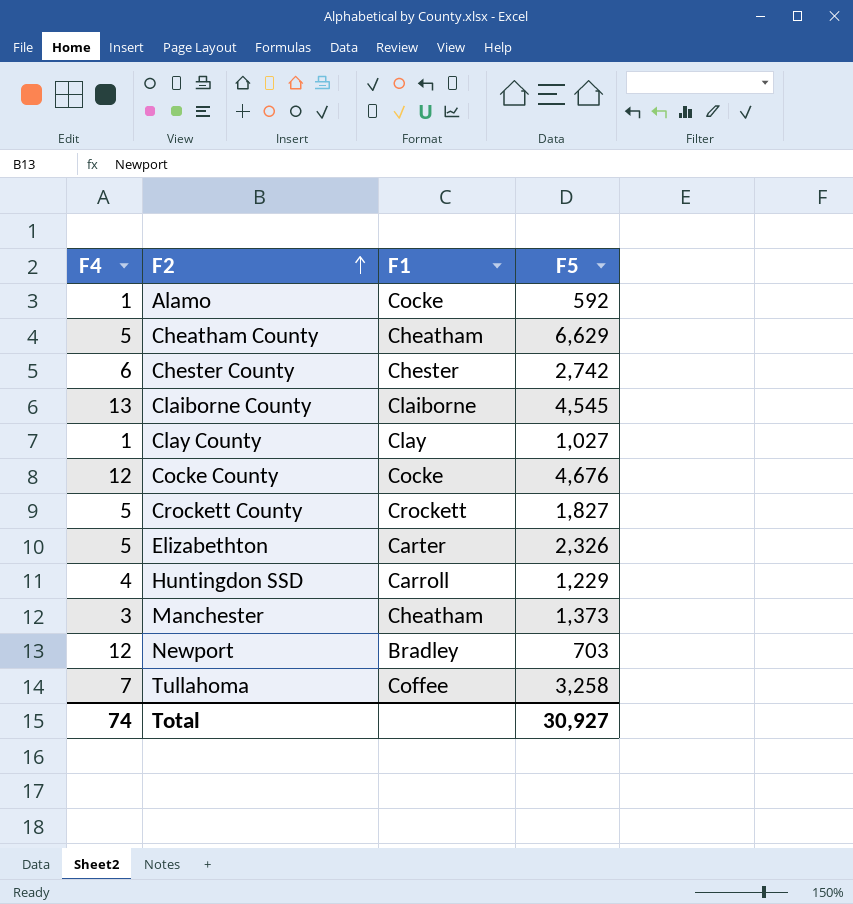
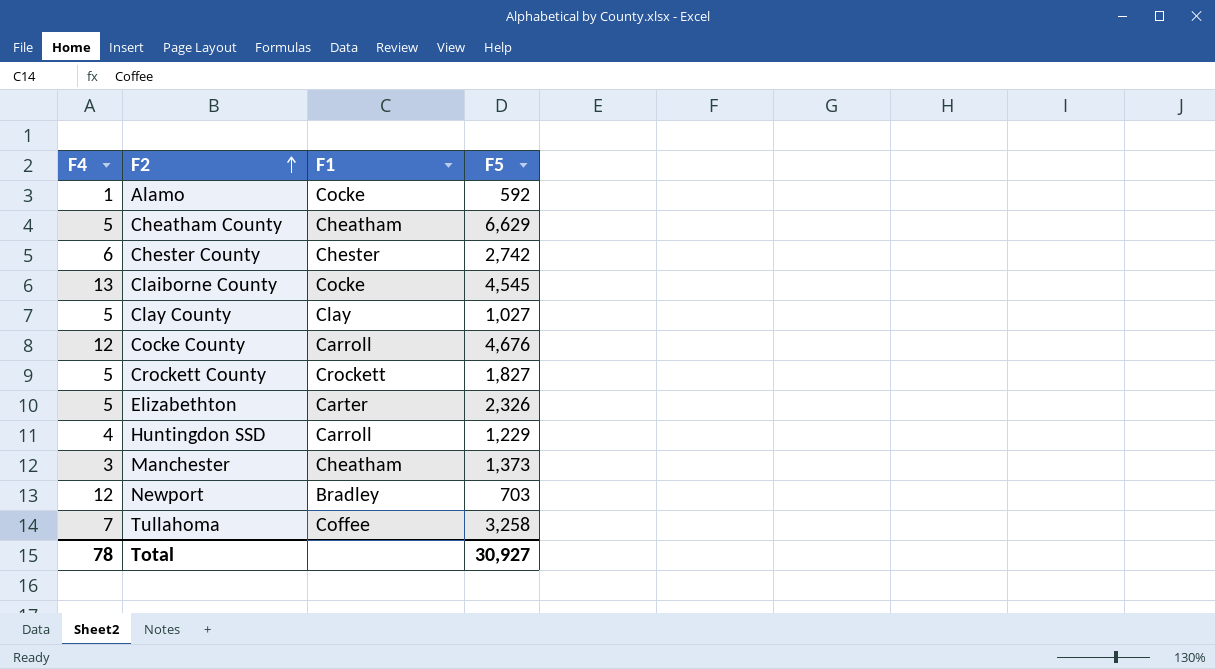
Claiborne County | F1: Claiborne -> Cocke
Clay County | F4: 1 -> 5
Cocke County | F1: Cocke -> Carroll
Total | F4: 74 -> 78

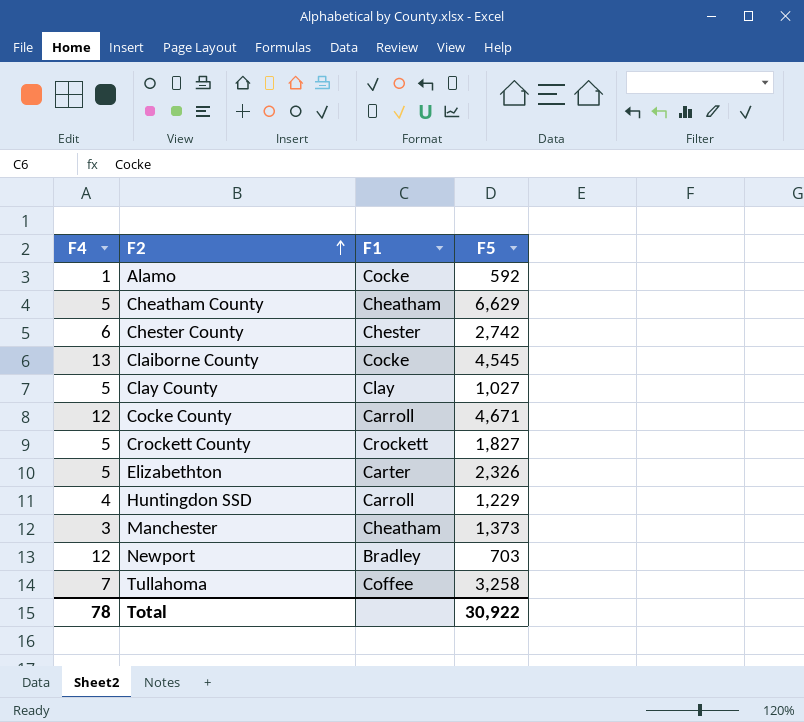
Cocke County | F5: 4,676 -> 4,671
Total | F5: 30,927 -> 30,922

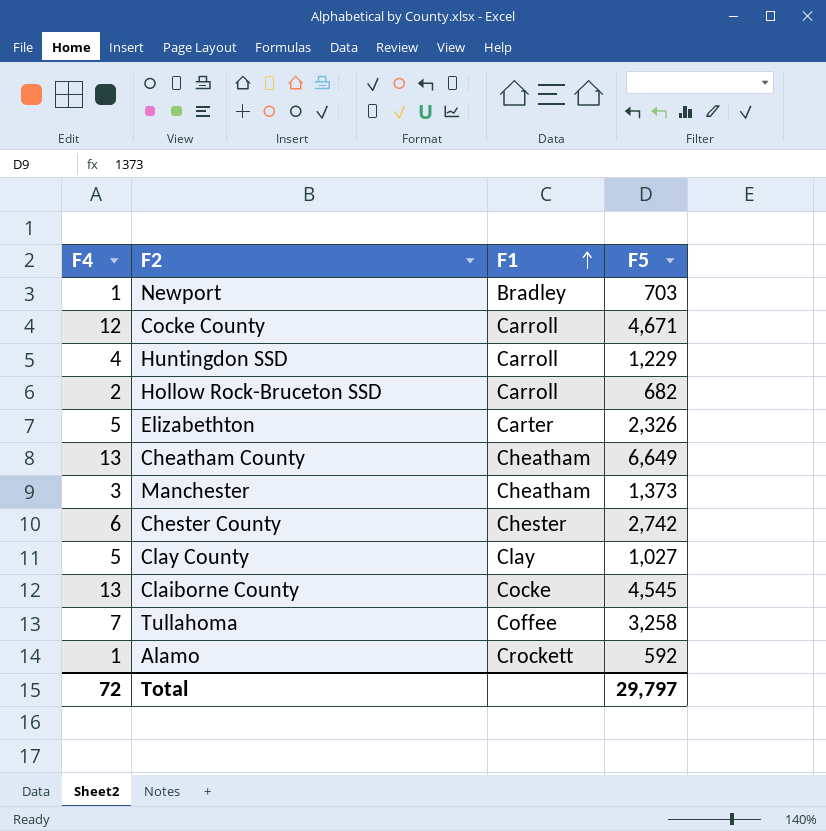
row order: F2 ascending -> F1 ascending
row Crockett County: 5 | Crockett | 1,827 -> none
Newport | F4: 12 -> 1
row Hollow Rock-Bruceton SSD: none -> 2 | Carroll | 682
Cheatham County | F4: 5 -> 13
Cheatham County | F5: 6,629 -> 6,649
Alamo | F1: Cocke -> Crockett
Total | F4: 78 -> 72
Total | F5: 30,922 -> 29,797

